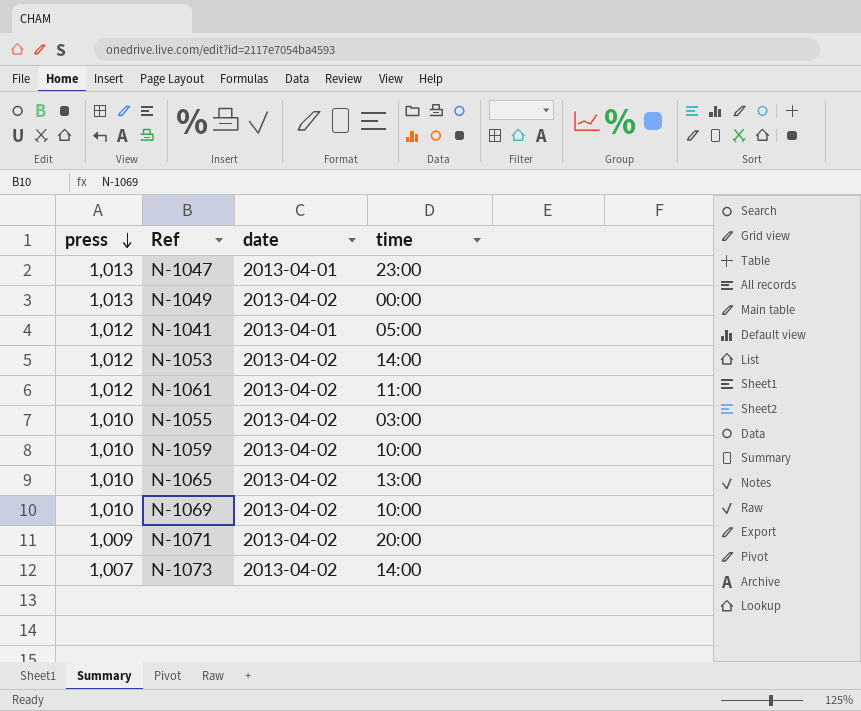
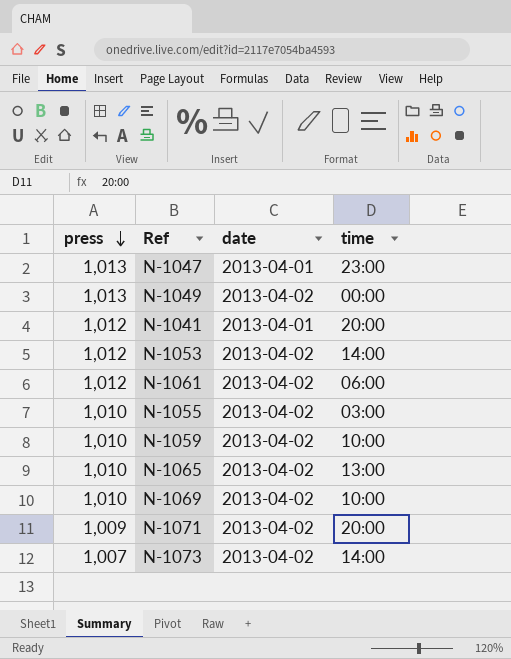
N-1041 | time: 05:00 -> 20:00
N-1061 | time: 11:00 -> 06:00

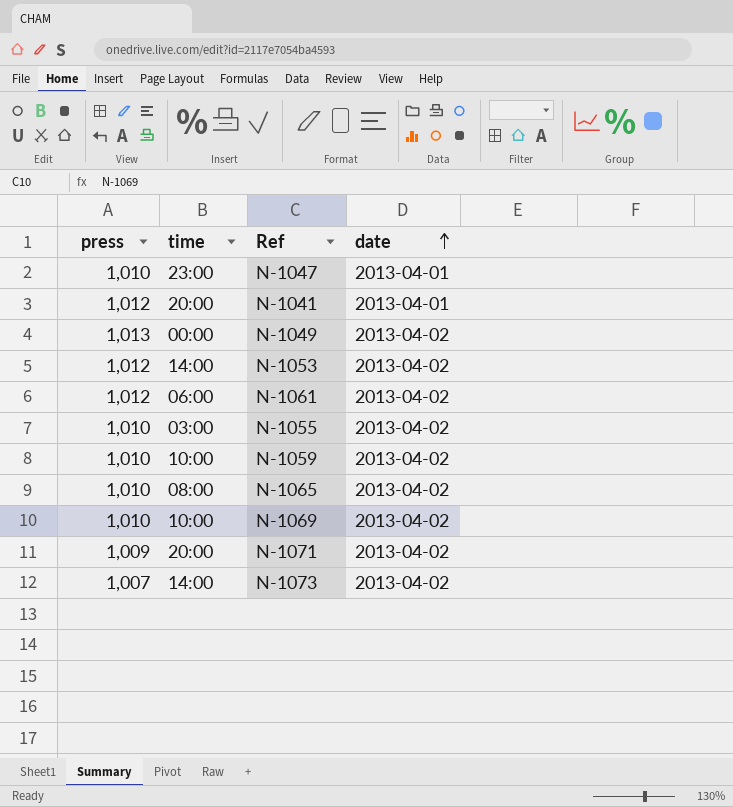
row order: press descending -> date ascending
column time | position: 4 -> 2
N-1047 | press: 1,013 -> 1,010
N-1065 | time: 13:00 -> 08:00

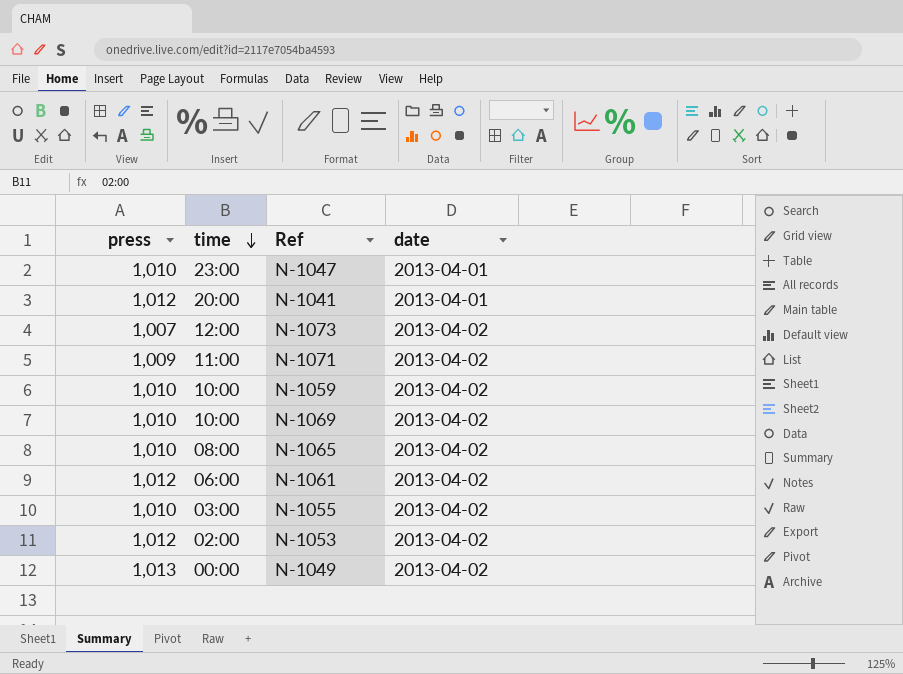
row order: date ascending -> time descending
N-1073 | time: 14:00 -> 12:00
N-1071 | time: 20:00 -> 11:00
N-1053 | time: 14:00 -> 02:00

